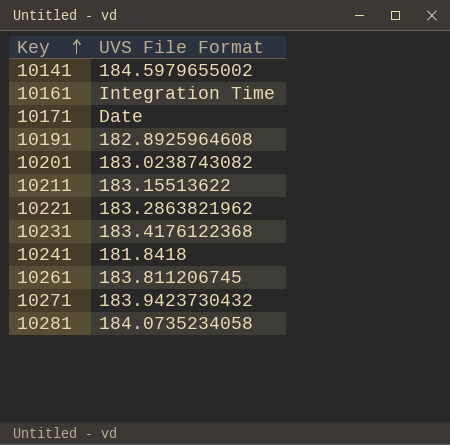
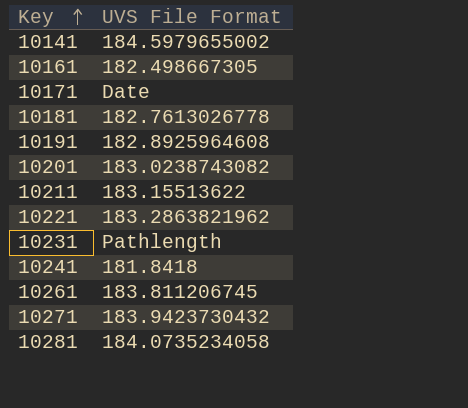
10161 | UVS File Format: Integration Time -> 182.498667305
row 10181: none -> 182.7613026778
10231 | UVS File Format: 183.4176122368 -> Pathlength

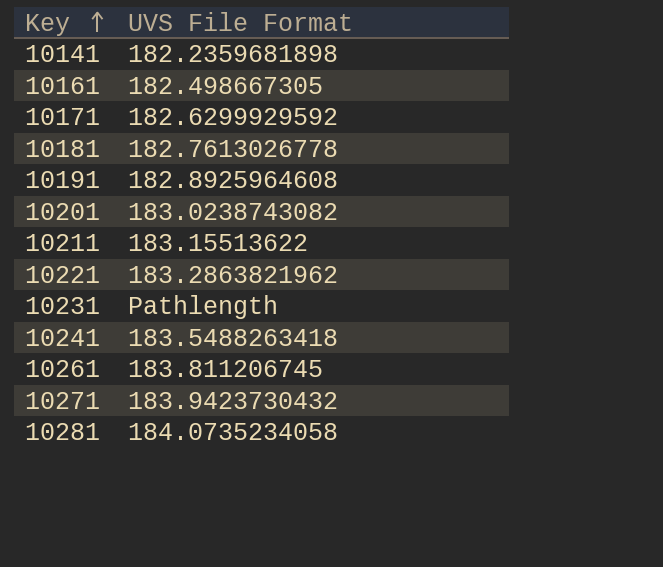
10141 | UVS File Format: 184.5979655002 -> 182.2359681898
10171 | UVS File Format: Date -> 182.6299929592
10241 | UVS File Format: 181.8418 -> 183.5488263418

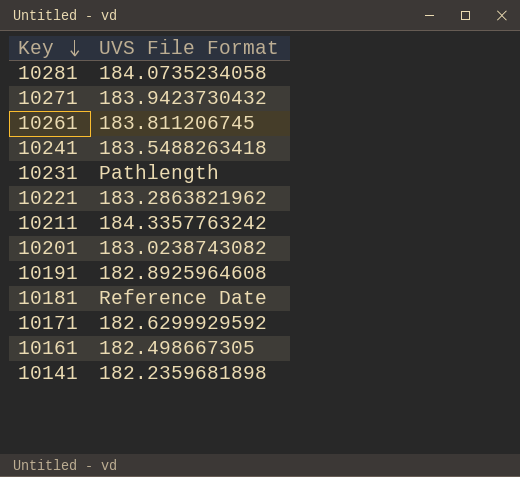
row order: Key ascending -> Key descending
10211 | UVS File Format: 183.15513622 -> 184.3357763242
10181 | UVS File Format: 182.7613026778 -> Reference Date

